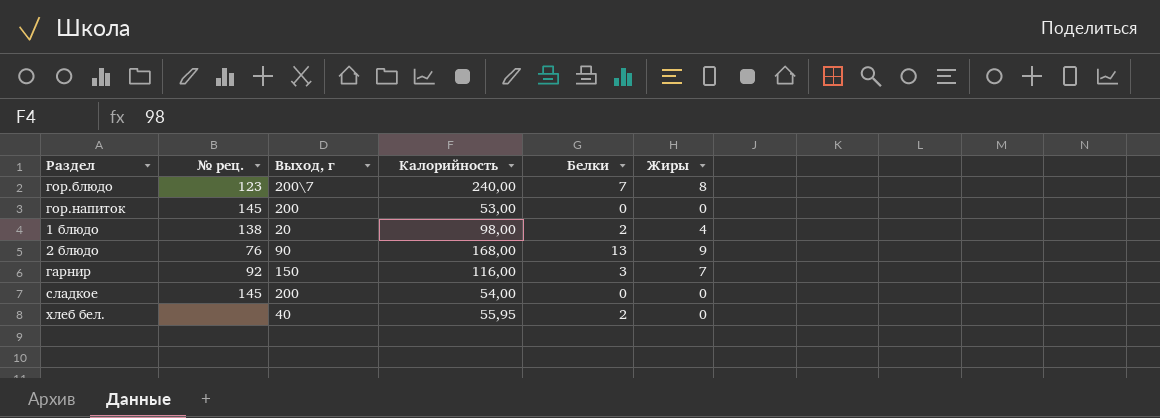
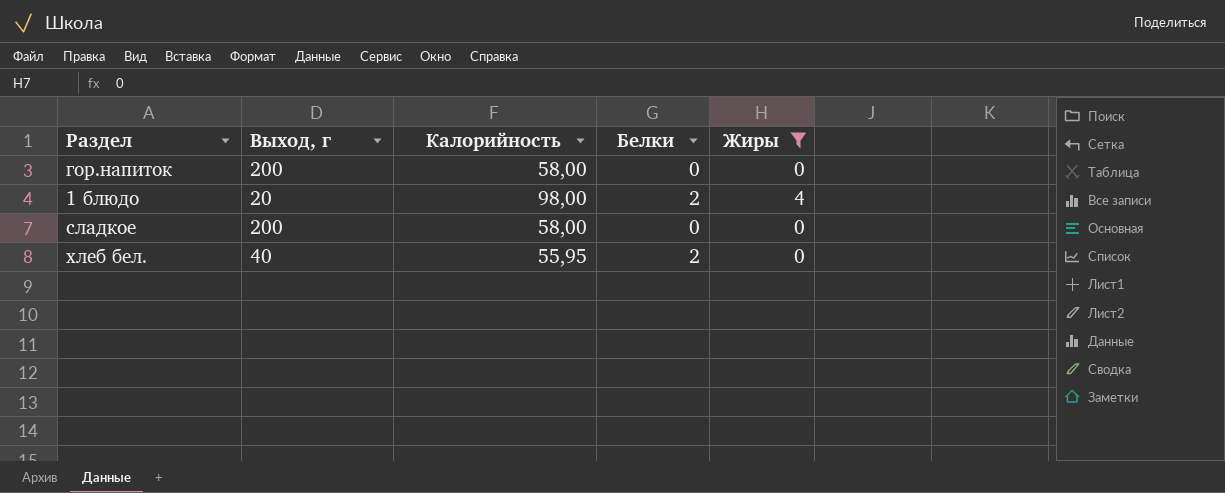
filter: none -> Жиры <= 4
column № рец. | position: 2 -> none
гор.напиток | Калорийность: 53,00 -> 58,00
сладкое | Калорийность: 54,00 -> 58,00

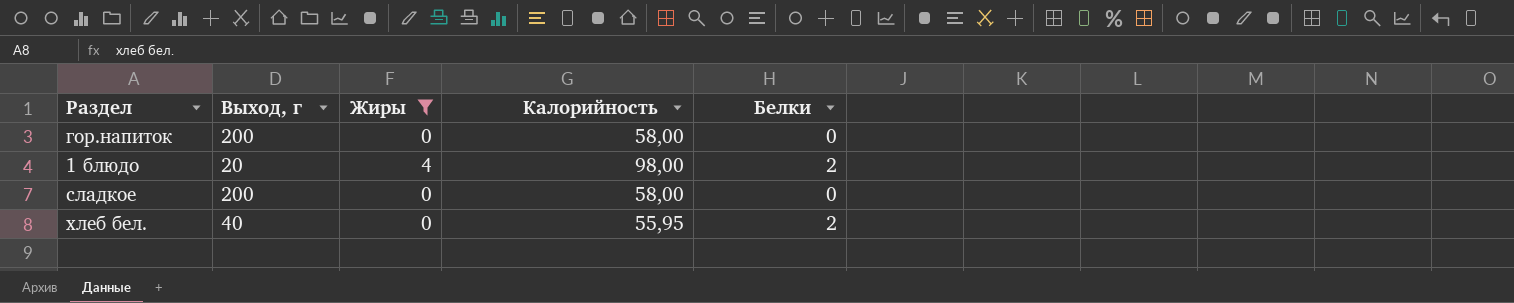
column Жиры | position: 5 -> 3

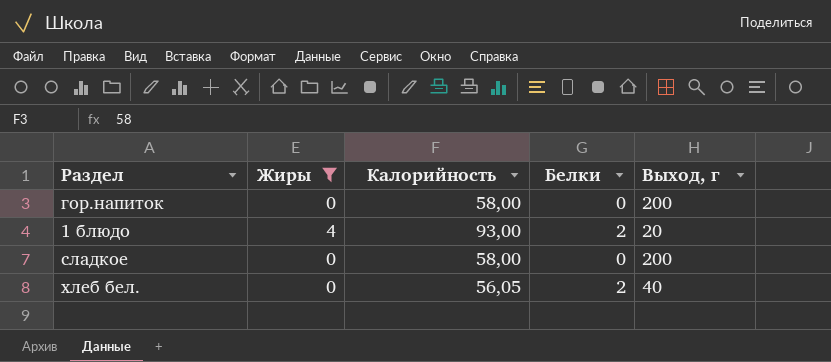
column Выход, г | position: 2 -> 5
1 блюдо | Калорийность: 98,00 -> 93,00
хлеб бел. | Калорийность: 55,95 -> 56,05

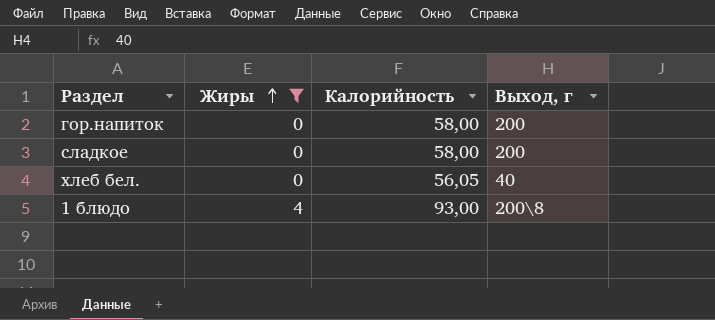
row order: none -> Жиры ascending
column Белки | position: 4 -> none
1 блюдо | Выход, г: 20 -> 200\8

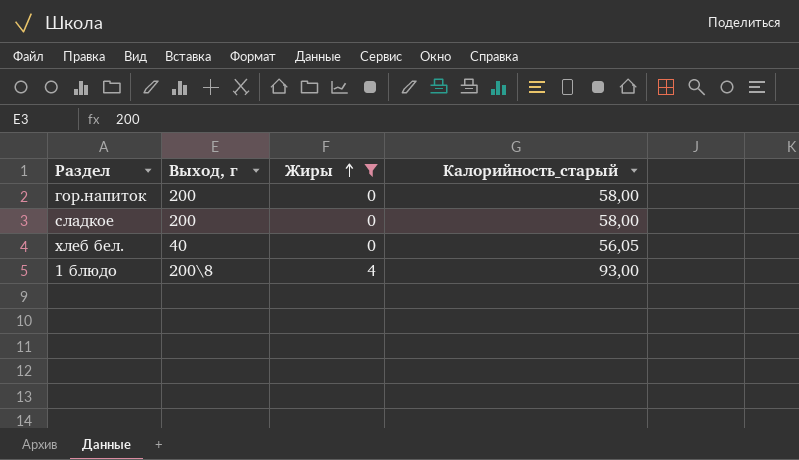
column Выход, г | position: 4 -> 2
column name: Калорийность -> Калорийность_старый

